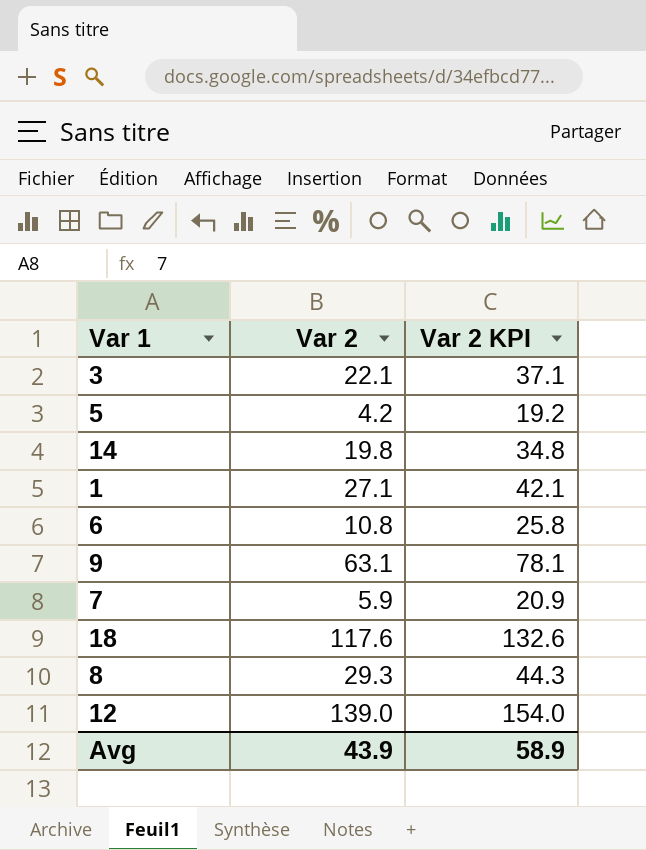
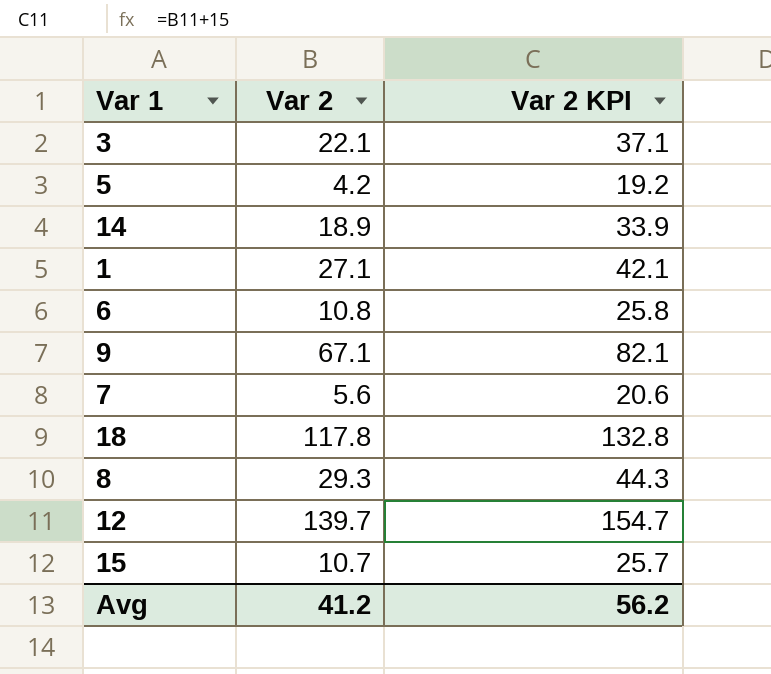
14 | Var 2: 19.8 -> 18.9
14 | Var 2 KPI: 34.8 -> 33.9
9 | Var 2: 63.1 -> 67.1
9 | Var 2 KPI: 78.1 -> 82.1
7 | Var 2: 5.9 -> 5.6
7 | Var 2 KPI: 20.9 -> 20.6
18 | Var 2: 117.6 -> 117.8
18 | Var 2 KPI: 132.6 -> 132.8
12 | Var 2: 139.0 -> 139.7
12 | Var 2 KPI: 154.0 -> 154.7
row 15: none -> 10.7 | 25.7
Avg | Var 2: 43.9 -> 41.2
Avg | Var 2 KPI: 58.9 -> 56.2

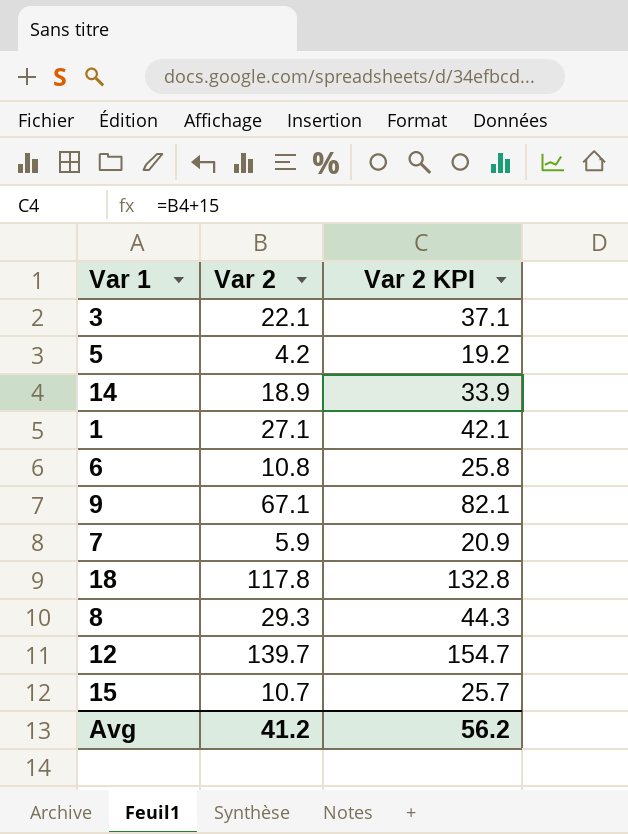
7 | Var 2: 5.6 -> 5.9
7 | Var 2 KPI: 20.6 -> 20.9

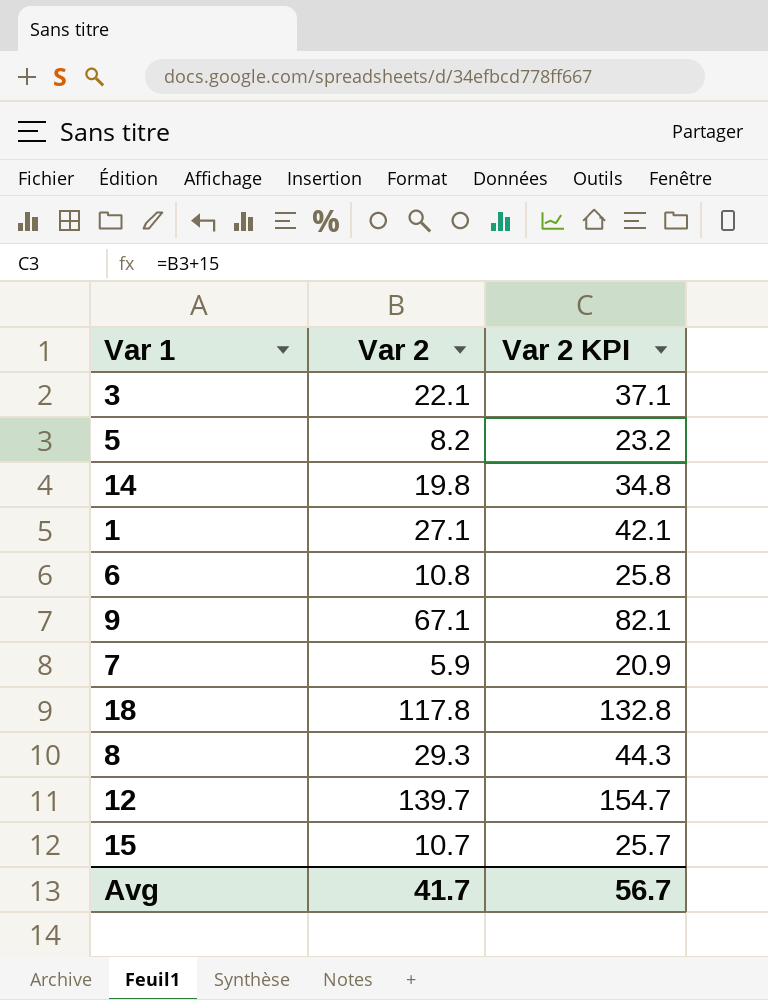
5 | Var 2: 4.2 -> 8.2
5 | Var 2 KPI: 19.2 -> 23.2
14 | Var 2: 18.9 -> 19.8
14 | Var 2 KPI: 33.9 -> 34.8
Avg | Var 2: 41.2 -> 41.7
Avg | Var 2 KPI: 56.2 -> 56.7

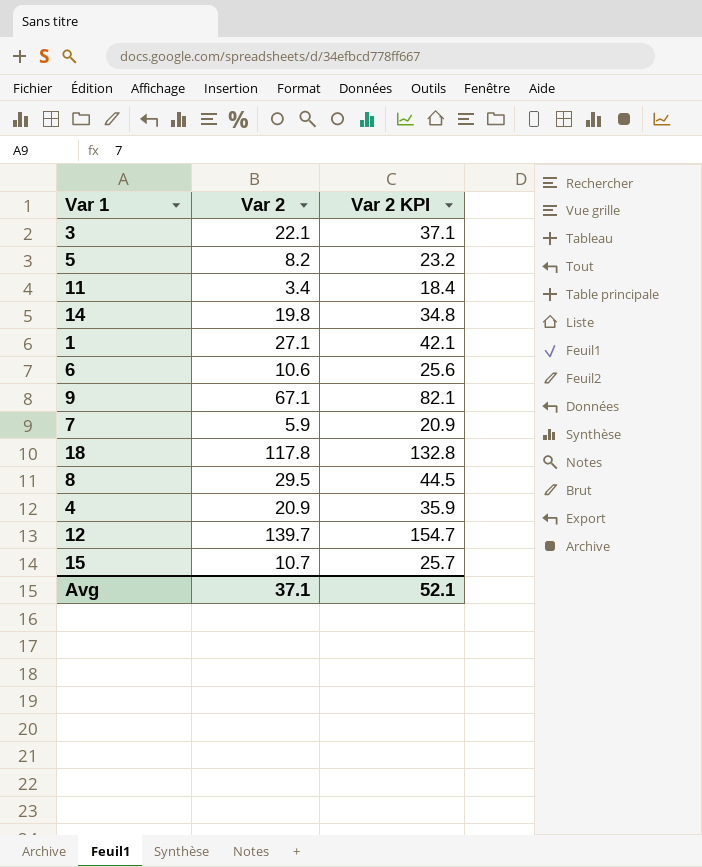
row 11: none -> 3.4 | 18.4
6 | Var 2: 10.8 -> 10.6
6 | Var 2 KPI: 25.8 -> 25.6
8 | Var 2: 29.3 -> 29.5
8 | Var 2 KPI: 44.3 -> 44.5
row 4: none -> 20.9 | 35.9
Avg | Var 2: 41.7 -> 37.1
Avg | Var 2 KPI: 56.7 -> 52.1

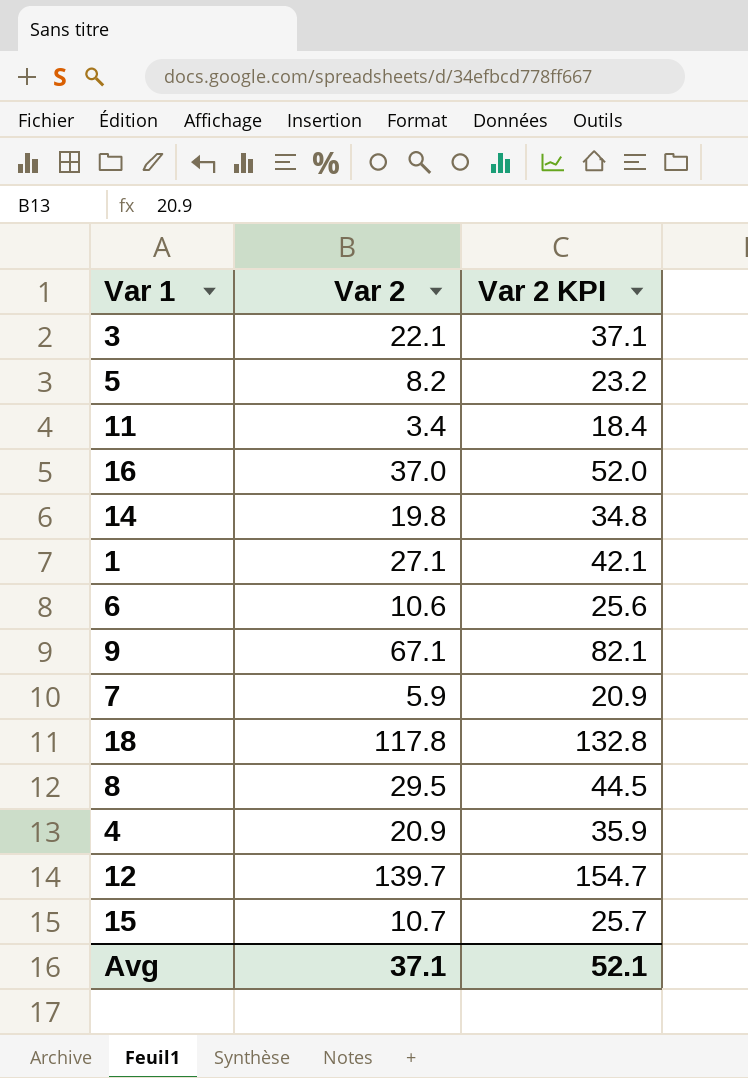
row 16: none -> 37.0 | 52.0

